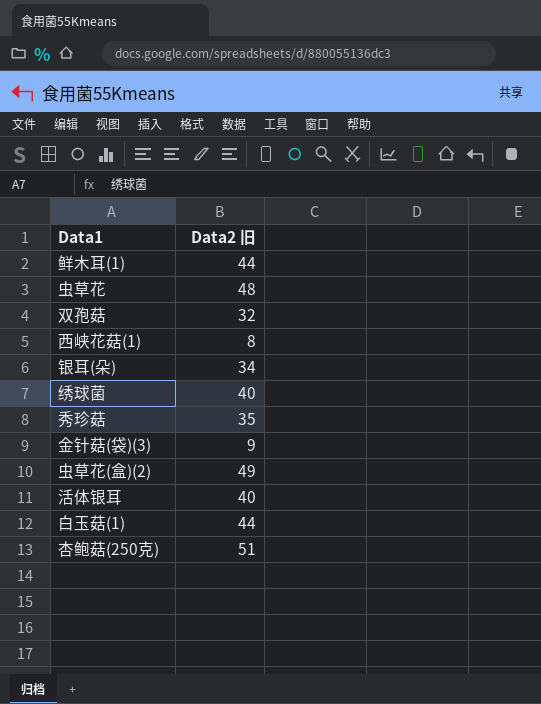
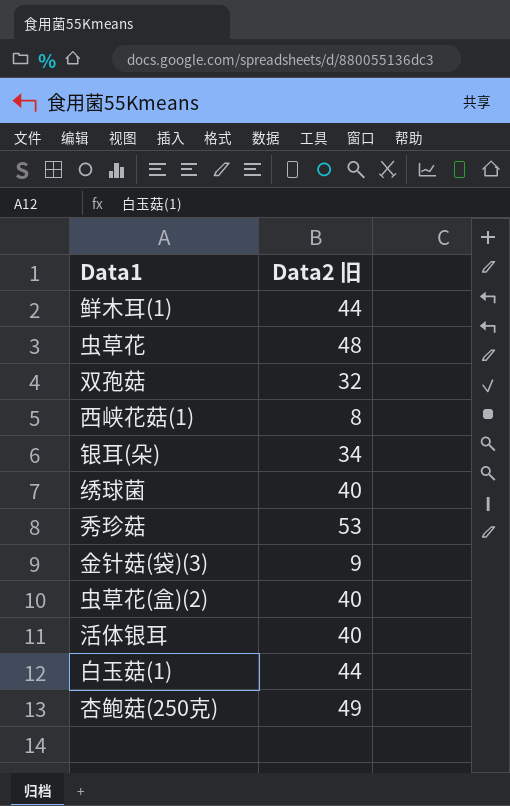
秀珍菇 | Data2 旧: 35 -> 53
虫草花(盒)(2) | Data2 旧: 49 -> 40
杏鲍菇(250克) | Data2 旧: 51 -> 49

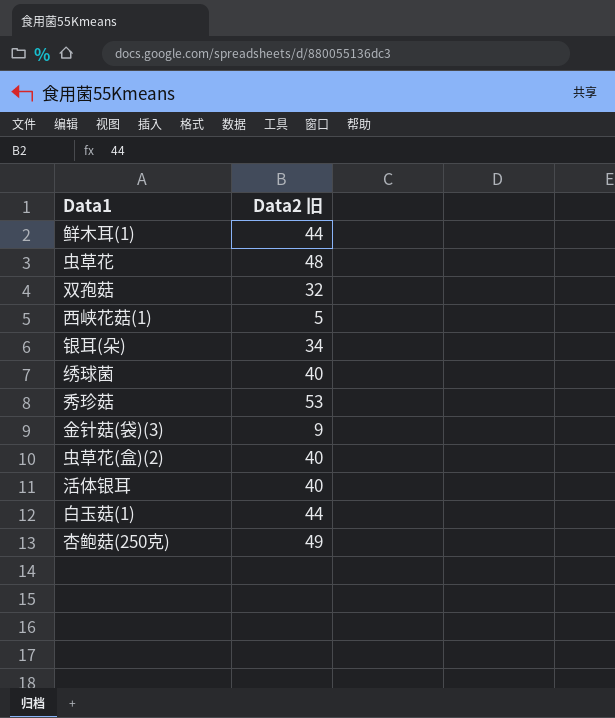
西峡花菇(1) | Data2 旧: 8 -> 5

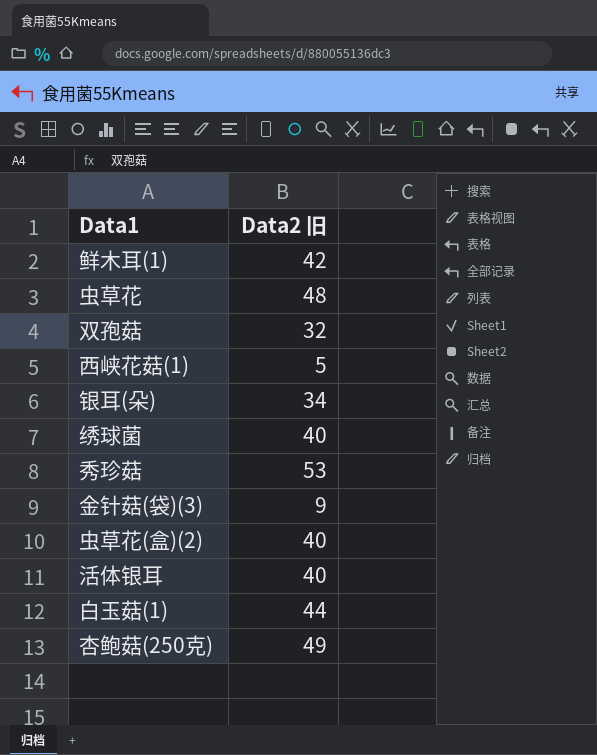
鲜木耳(1) | Data2 旧: 44 -> 42

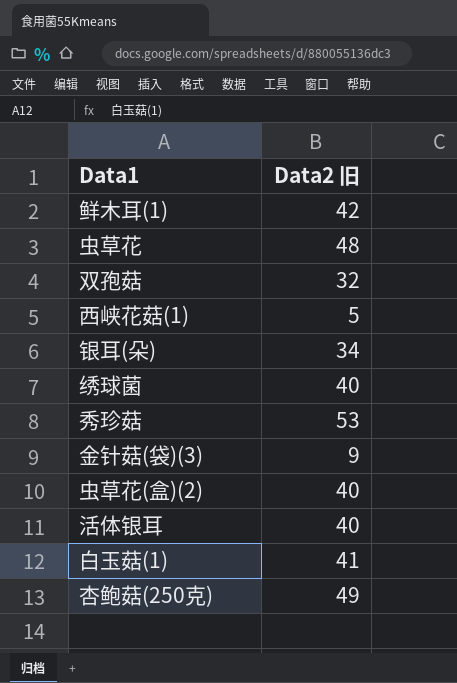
白玉菇(1) | Data2 旧: 44 -> 41

